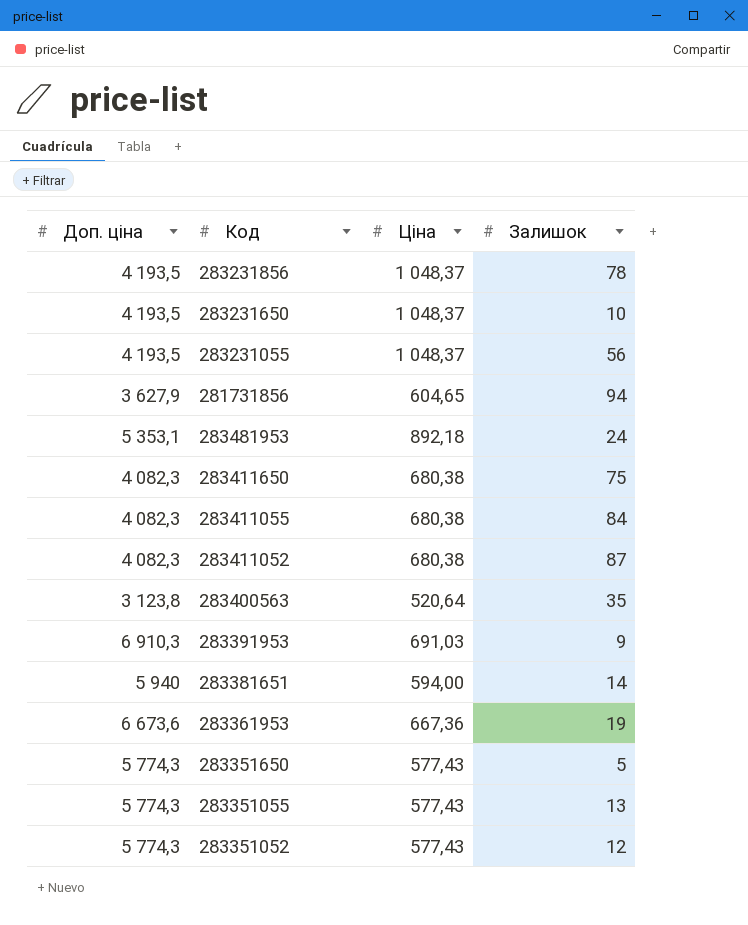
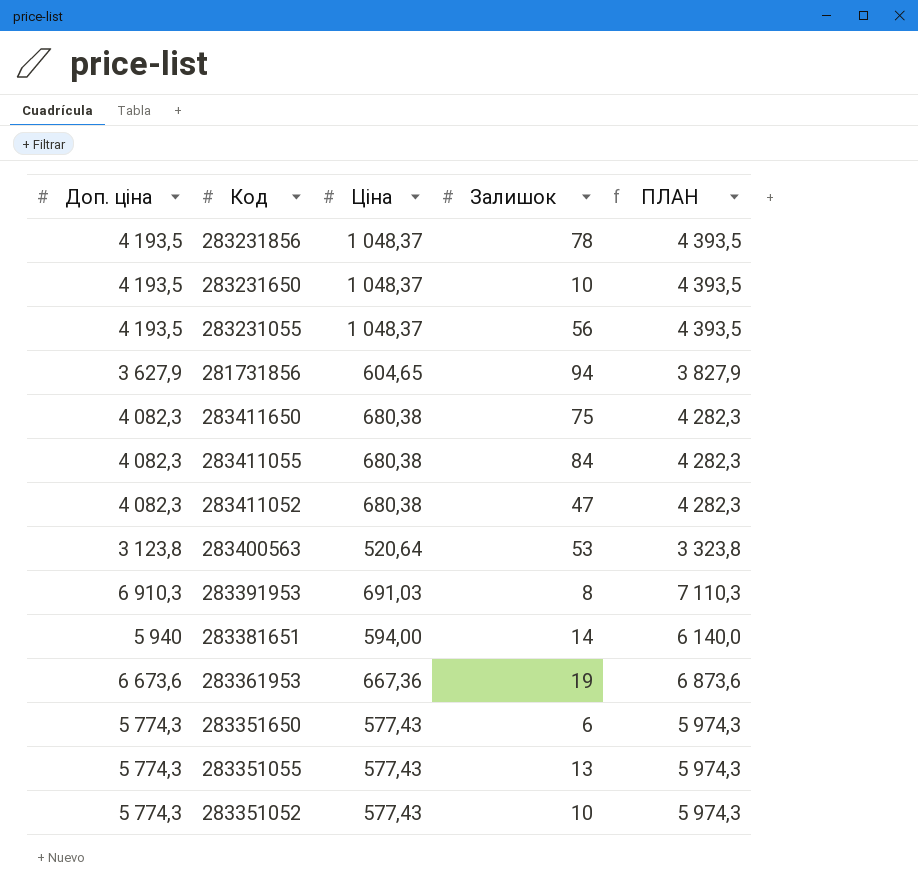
column ПЛАН | formula: none -> [Доп. ціна] + 200
row 283481953: 5 353,1 | 892,18 | 24 -> none
283411052 | Залишок: 87 -> 47
283400563 | Залишок: 35 -> 53
283391953 | Залишок: 9 -> 8
283351650 | Залишок: 5 -> 6
283351052 | Залишок: 12 -> 10

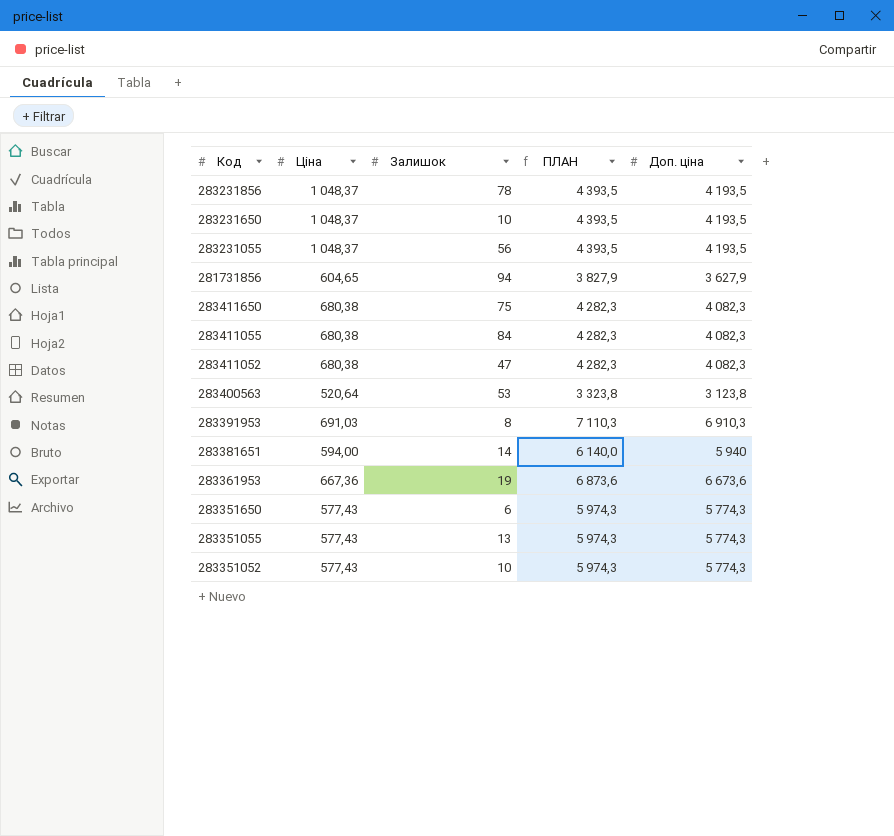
column Доп. ціна | position: 1 -> 5

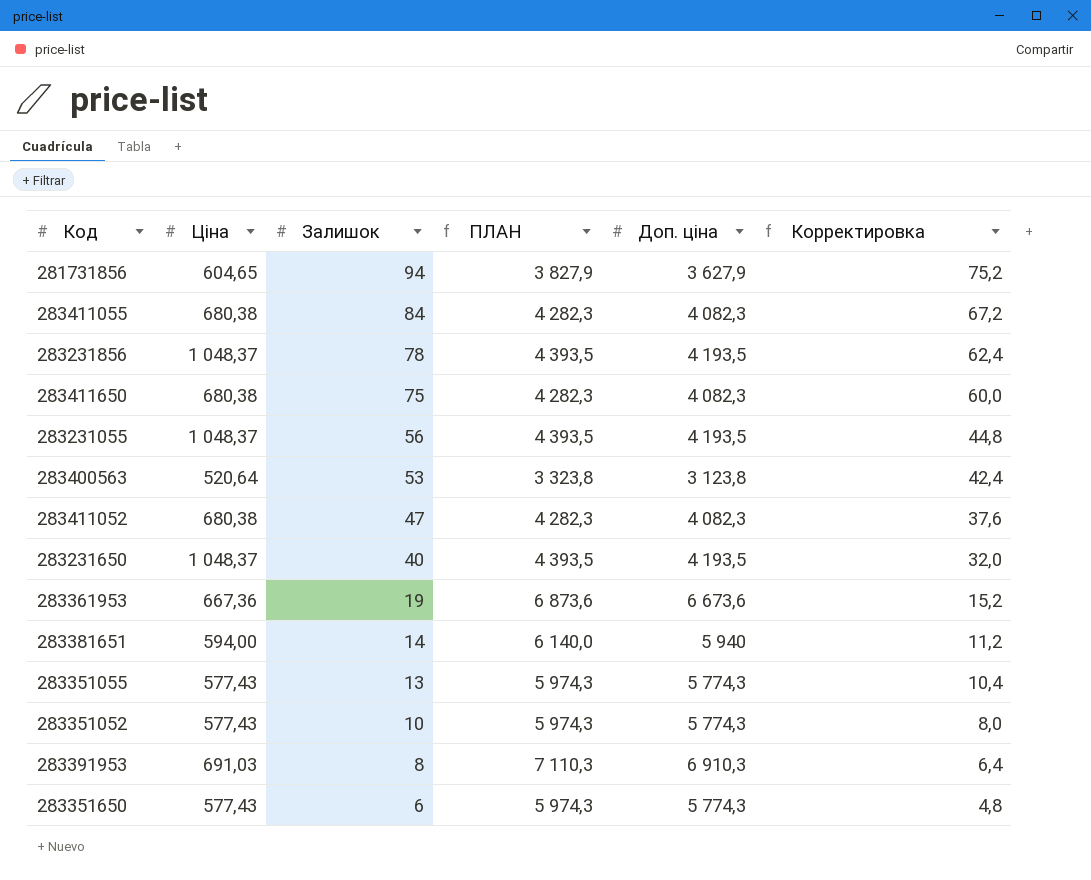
row order: none -> Залишок descending
column Корректировка | formula: none -> [Залишок] * 0,8
283231650 | Залишок: 10 -> 40

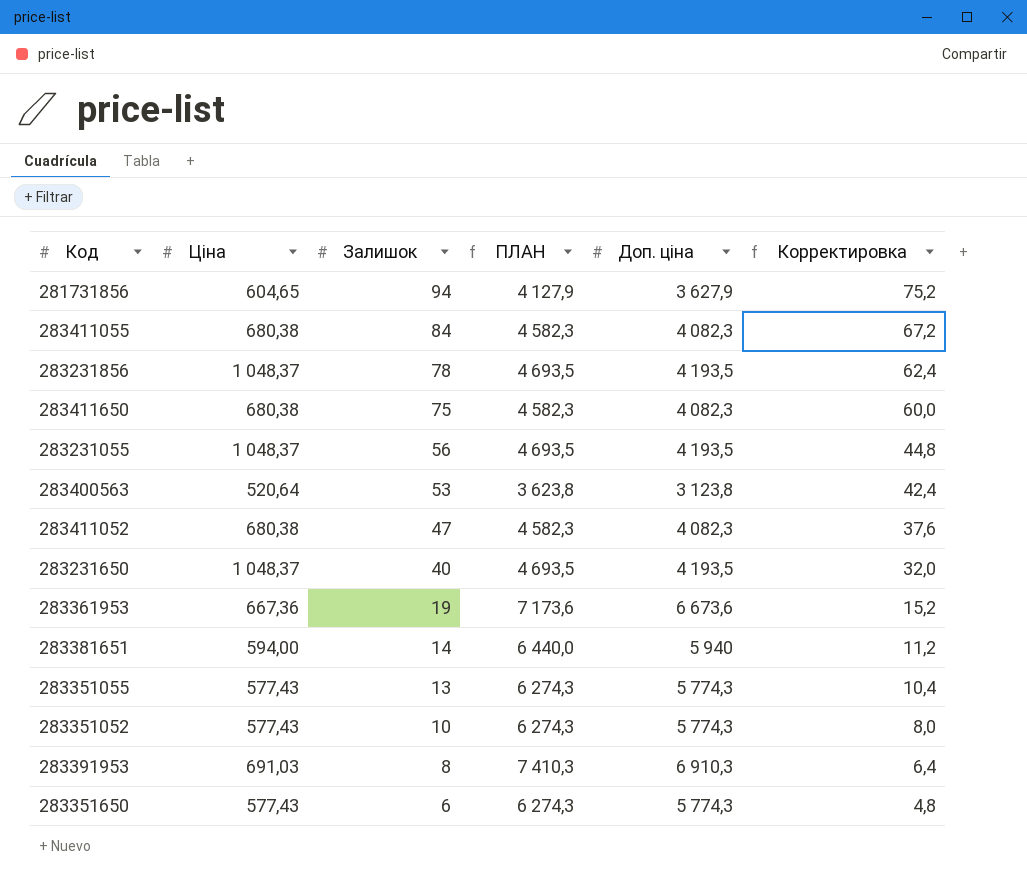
column ПЛАН | formula: [Доп. ціна] + 200 -> [Доп. ціна] + 500

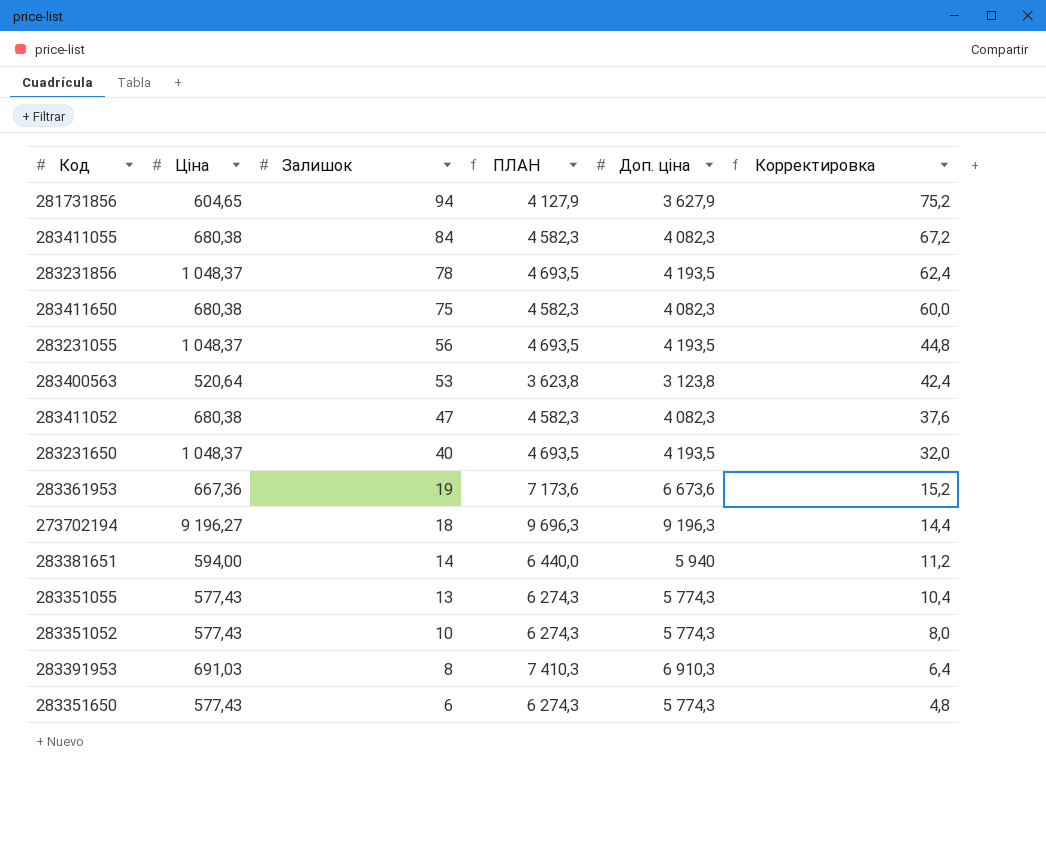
row 273702194: none -> 9 196,27 | 18 | 9 696,3 | 9 196,3 | 14,4

